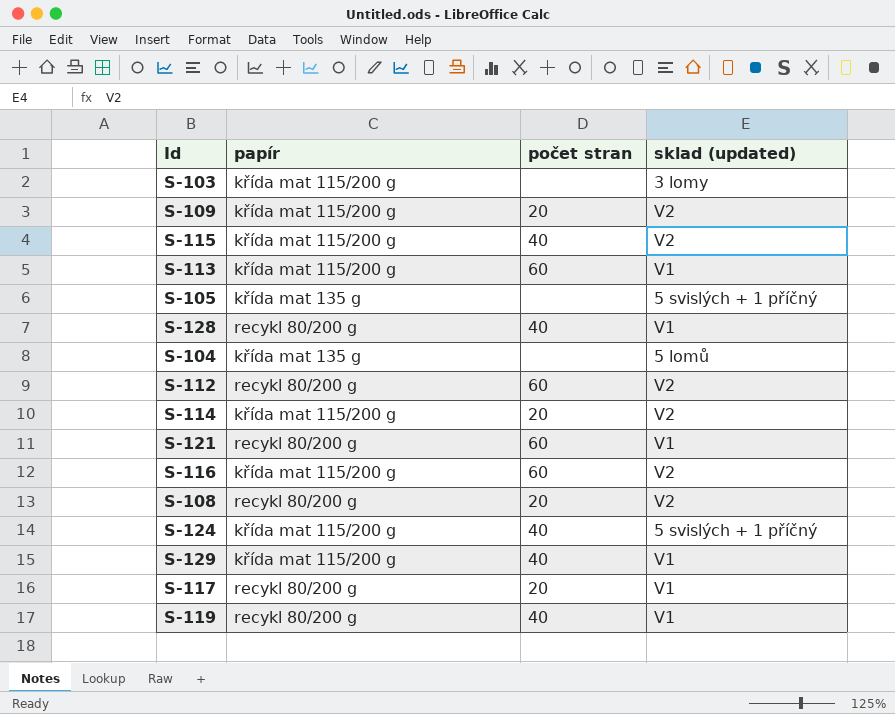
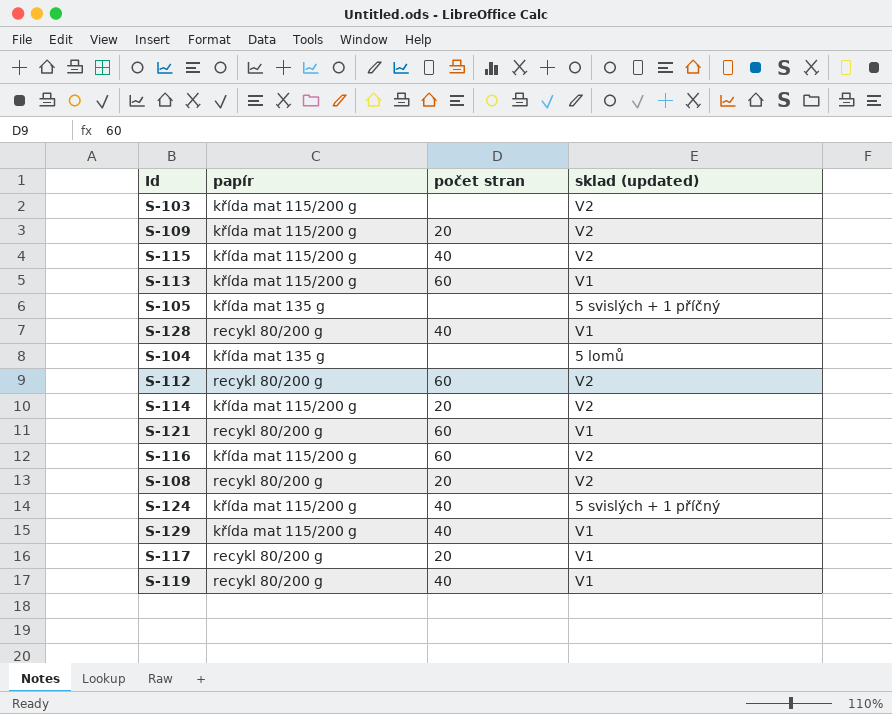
S-103 | sklad (updated): 3 lomy -> V2

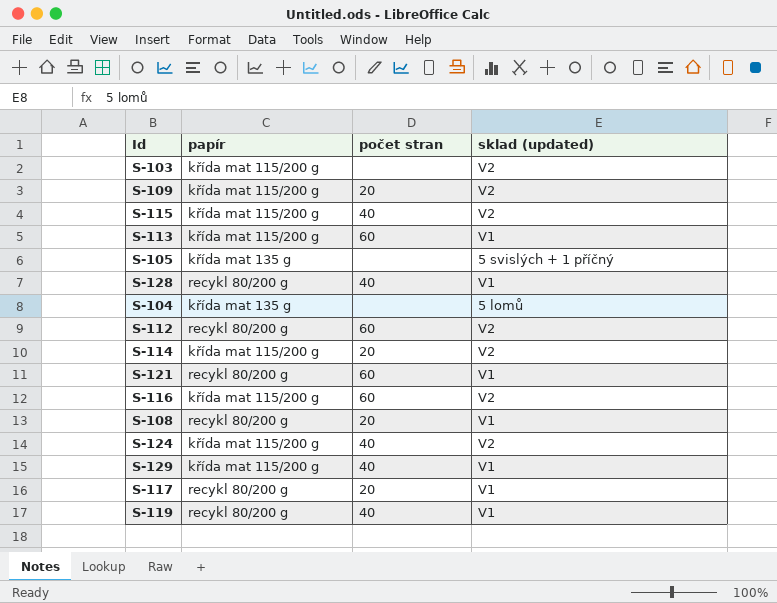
S-108 | sklad (updated): V2 -> V1
S-124 | sklad (updated): 5 svislých + 1 příčný -> V2

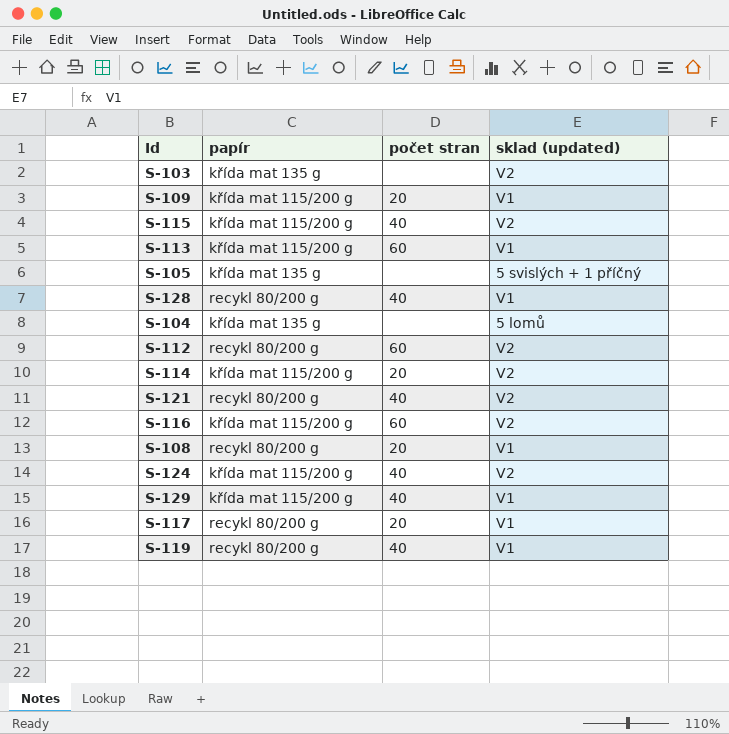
S-103 | papír: křída mat 115/200 g -> křída mat 135 g
S-109 | sklad (updated): V2 -> V1
S-121 | počet stran: 60 -> 40
S-121 | sklad (updated): V1 -> V2

